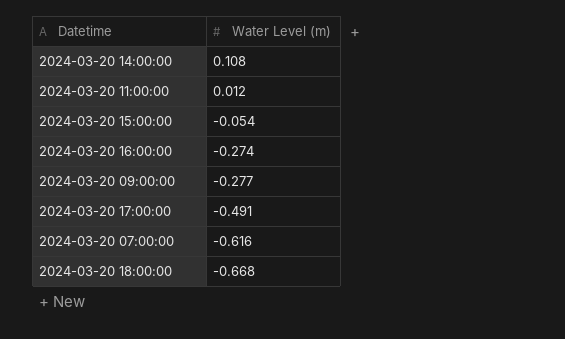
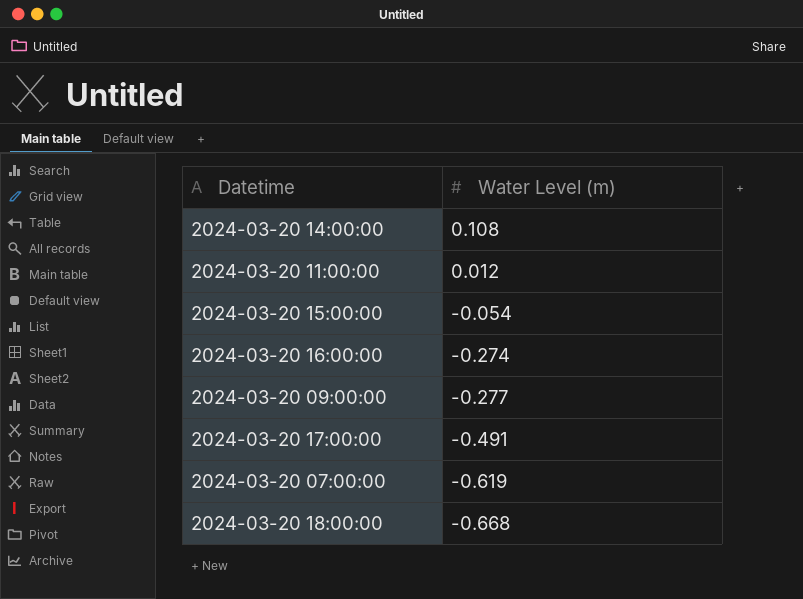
2024-03-20 07:00:00 | Water Level (m): -0.616 -> -0.619

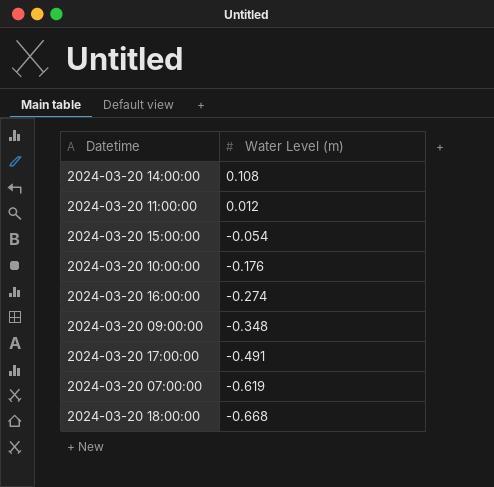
row 2024-03-20 10:00:00: none -> -0.176
2024-03-20 09:00:00 | Water Level (m): -0.277 -> -0.348

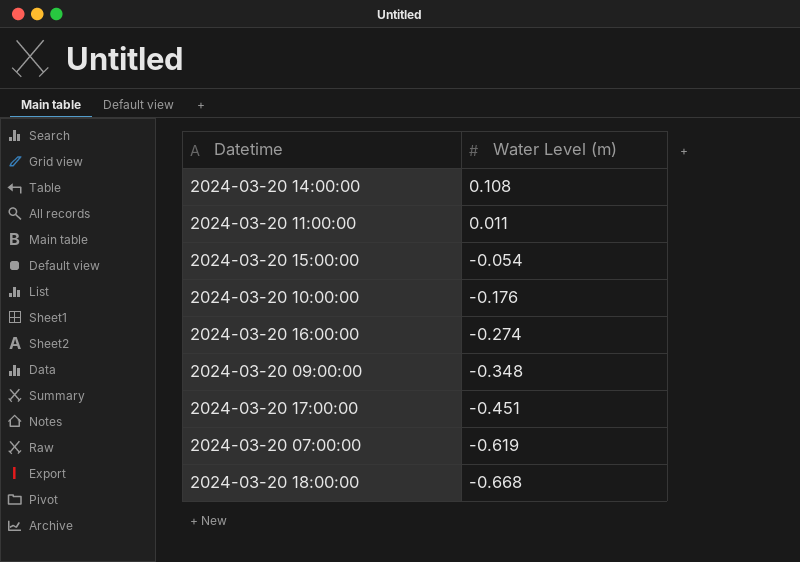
2024-03-20 11:00:00 | Water Level (m): 0.012 -> 0.011
2024-03-20 17:00:00 | Water Level (m): -0.491 -> -0.451

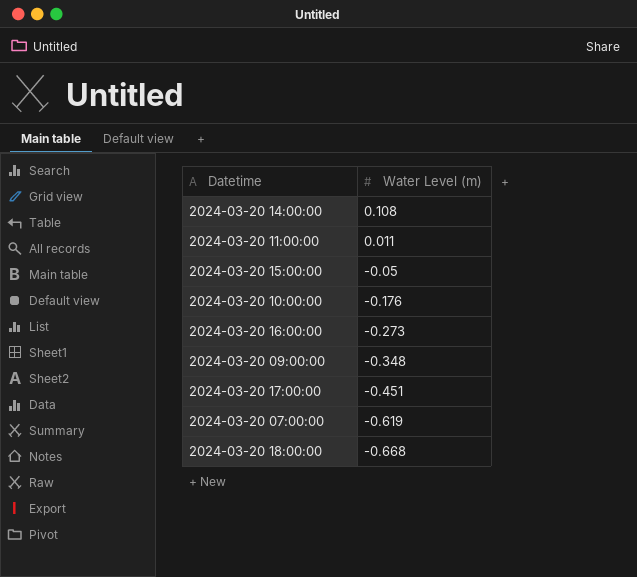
2024-03-20 15:00:00 | Water Level (m): -0.054 -> -0.05
2024-03-20 16:00:00 | Water Level (m): -0.274 -> -0.273

